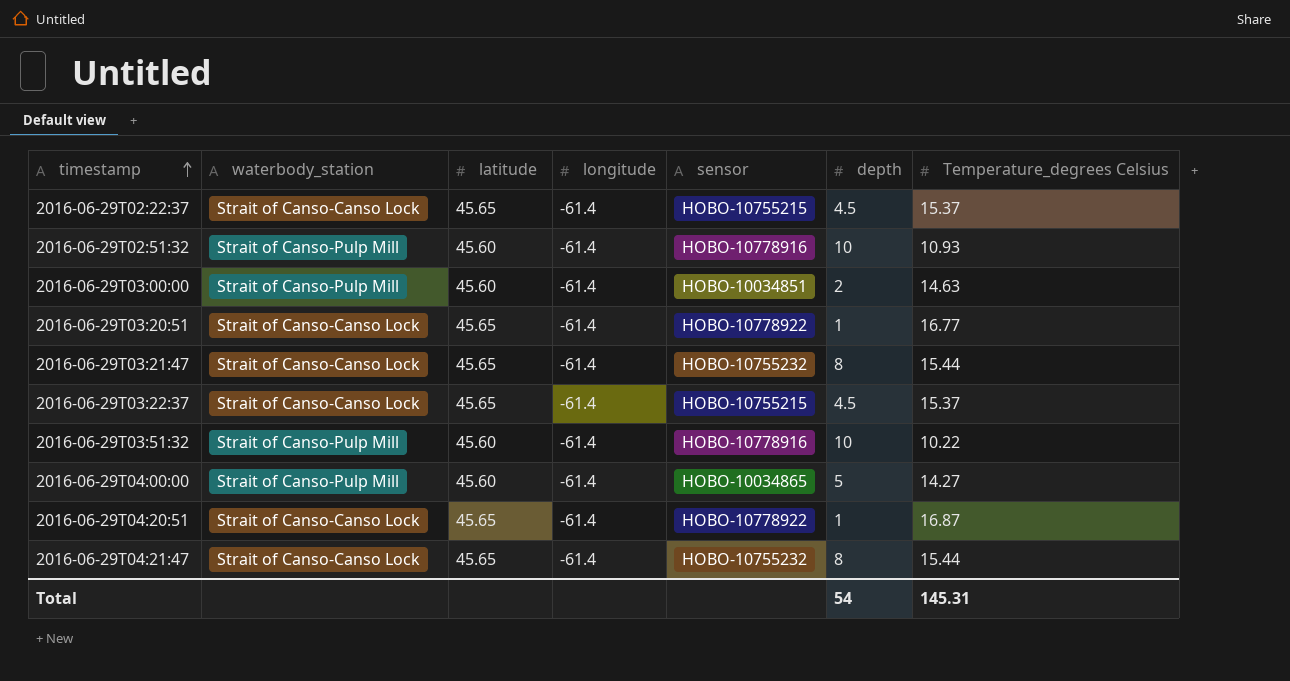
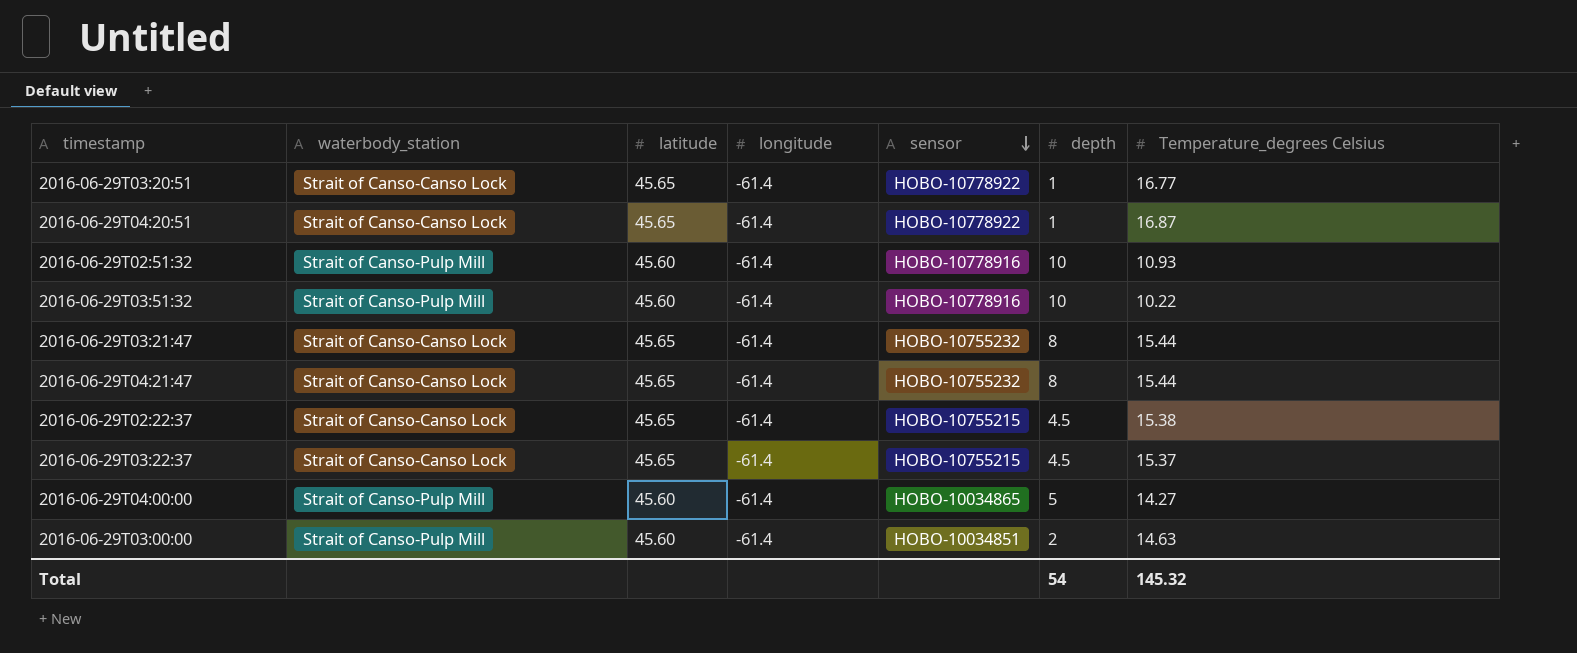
row order: timestamp ascending -> sensor descending
2016-06-29T02:22:37 | Temperature_degrees Celsius: 15.37 -> 15.38
Total | Temperature_degrees Celsius: 145.31 -> 145.32

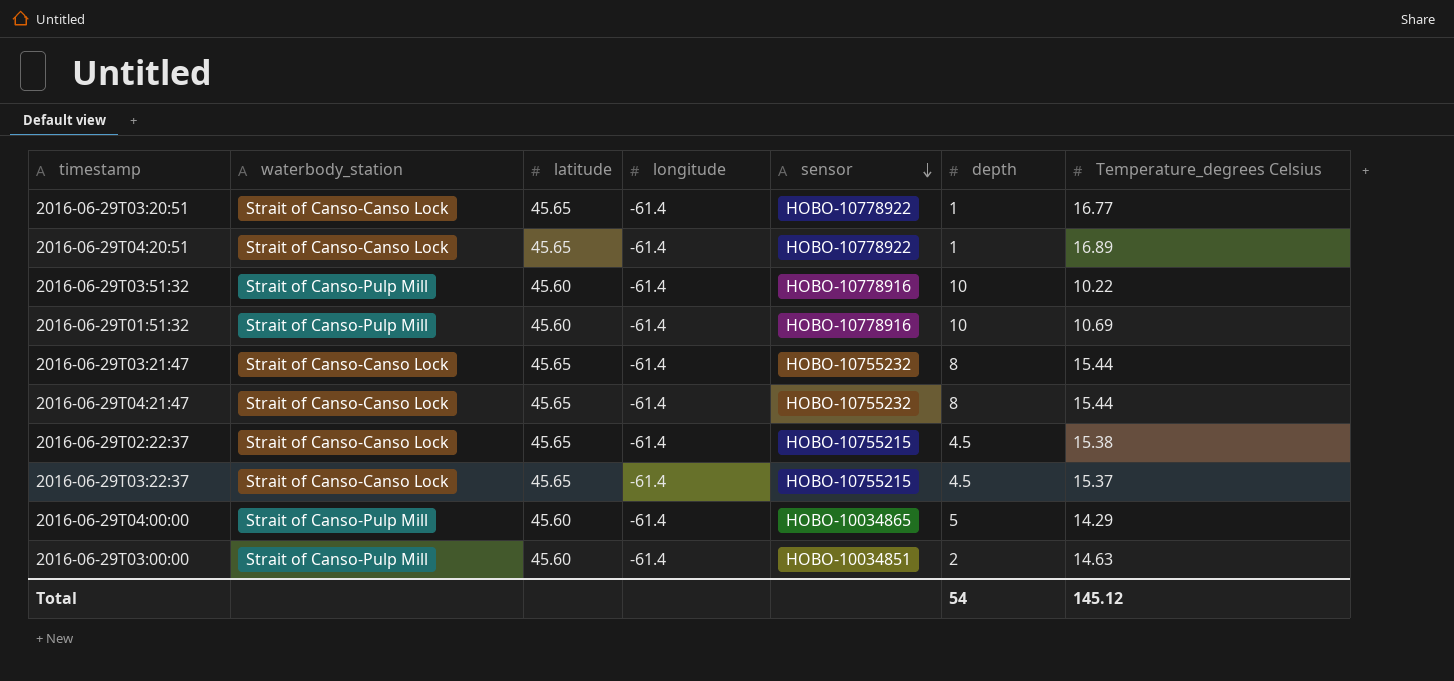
row 2016-06-29T02:51:32: Strait of Canso-Pulp Mill | 45.60 | -61.4 | HOBO-10778916 | 10 | 10.93 -> none
2016-06-29T04:20:51 | Temperature_degrees Celsius: 16.87 -> 16.89
row 2016-06-29T01:51:32: none -> Strait of Canso-Pulp Mill | 45.60 | -61.4 | HOBO-10778916 | 10 | 10.69
2016-06-29T04:00:00 | Temperature_degrees Celsius: 14.27 -> 14.29
Total | Temperature_degrees Celsius: 145.32 -> 145.12

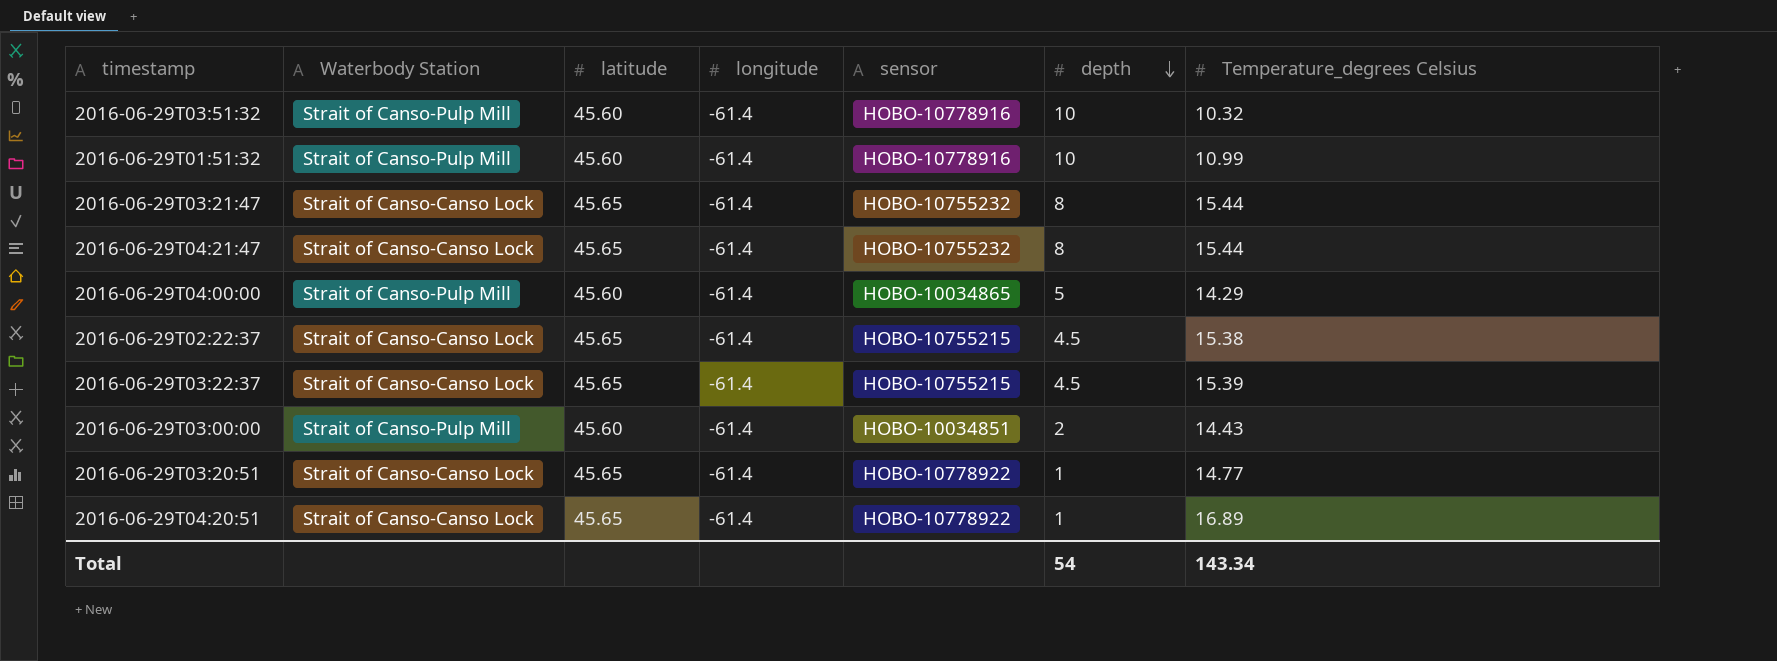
row order: sensor descending -> depth descending
column name: waterbody_station -> Waterbody Station
2016-06-29T03:51:32 | Temperature_degrees Celsius: 10.22 -> 10.32
2016-06-29T01:51:32 | Temperature_degrees Celsius: 10.69 -> 10.99
2016-06-29T03:22:37 | Temperature_degrees Celsius: 15.37 -> 15.39
2016-06-29T03:00:00 | Temperature_degrees Celsius: 14.63 -> 14.43
2016-06-29T03:20:51 | Temperature_degrees Celsius: 16.77 -> 14.77
Total | Temperature_degrees Celsius: 145.12 -> 143.34

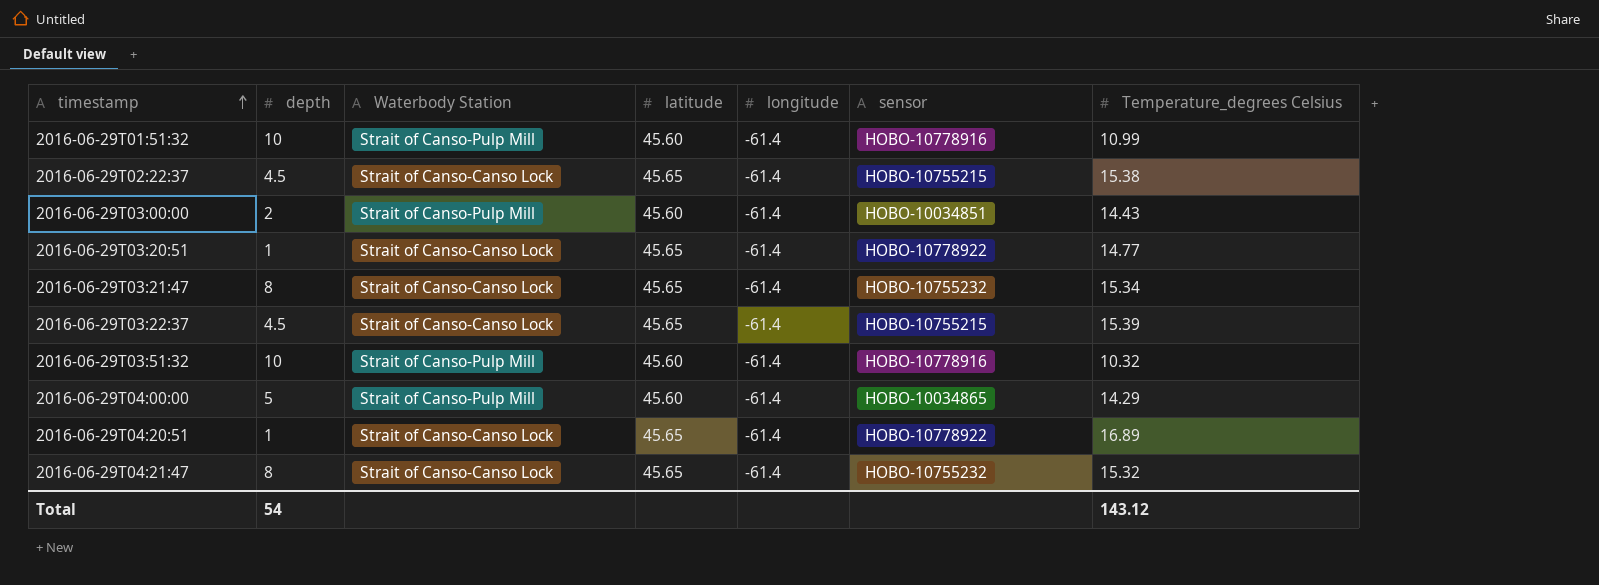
row order: depth descending -> timestamp ascending
column depth | position: 6 -> 2
2016-06-29T03:21:47 | Temperature_degrees Celsius: 15.44 -> 15.34
2016-06-29T04:21:47 | Temperature_degrees Celsius: 15.44 -> 15.32
Total | Temperature_degrees Celsius: 143.34 -> 143.12

